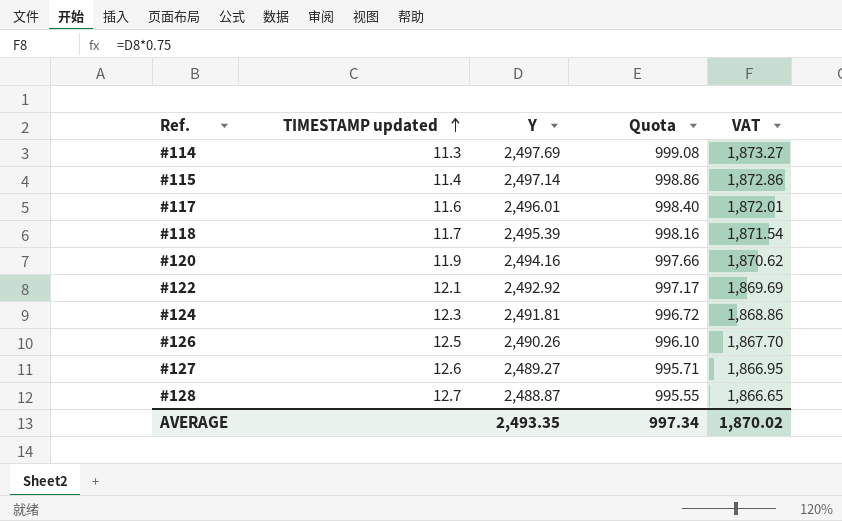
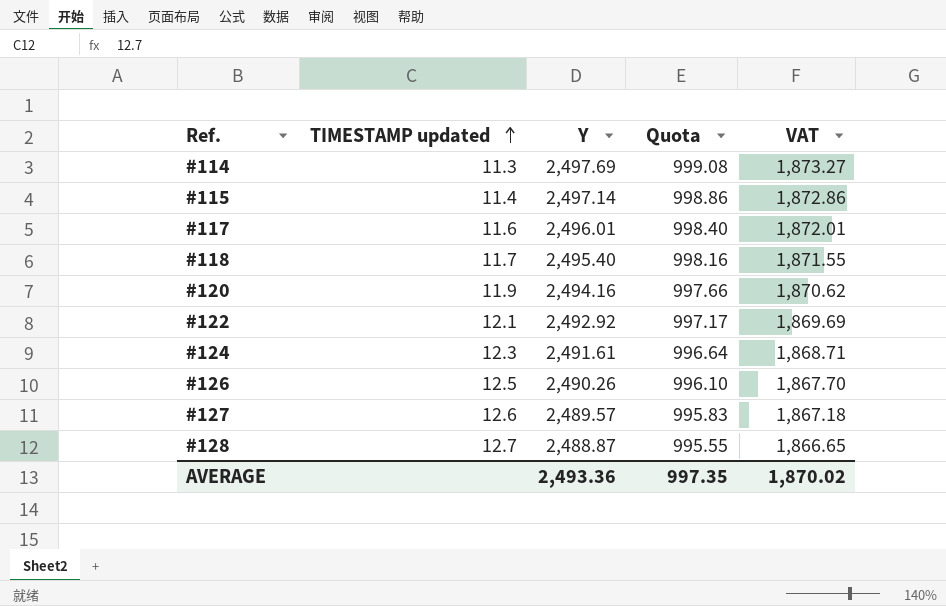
#118 | Y: 2,495.39 -> 2,495.40
#118 | VAT: 1,871.54 -> 1,871.55
#124 | Y: 2,491.81 -> 2,491.61
#124 | Quota: 996.72 -> 996.64
#124 | VAT: 1,868.86 -> 1,868.71
#127 | Y: 2,489.27 -> 2,489.57
#127 | Quota: 995.71 -> 995.83
#127 | VAT: 1,866.95 -> 1,867.18
AVERAGE | Y: 2,493.35 -> 2,493.36
AVERAGE | Quota: 997.34 -> 997.35

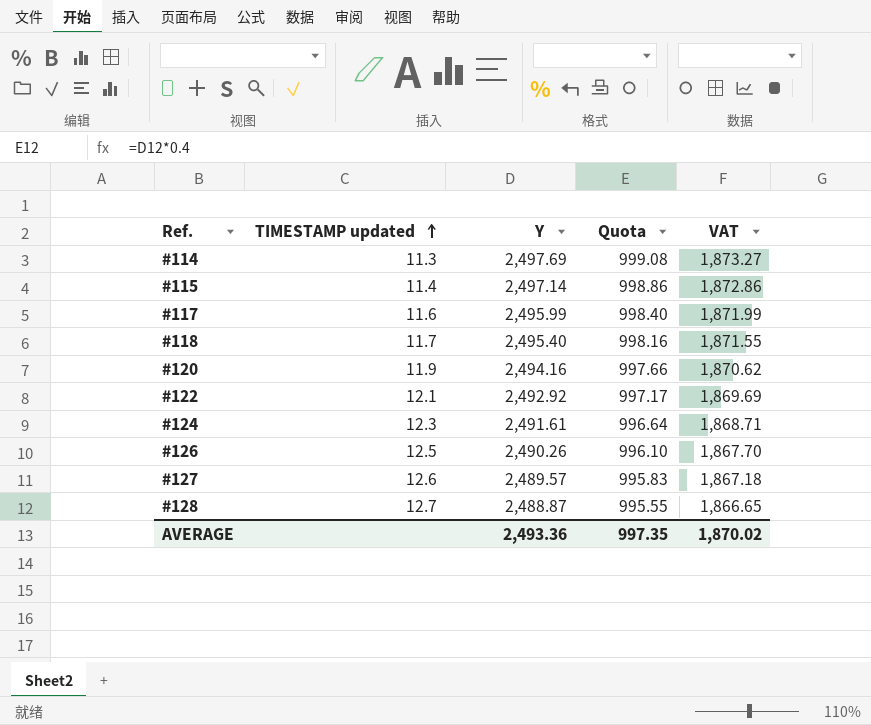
#117 | Y: 2,496.01 -> 2,495.99
#117 | VAT: 1,872.01 -> 1,871.99

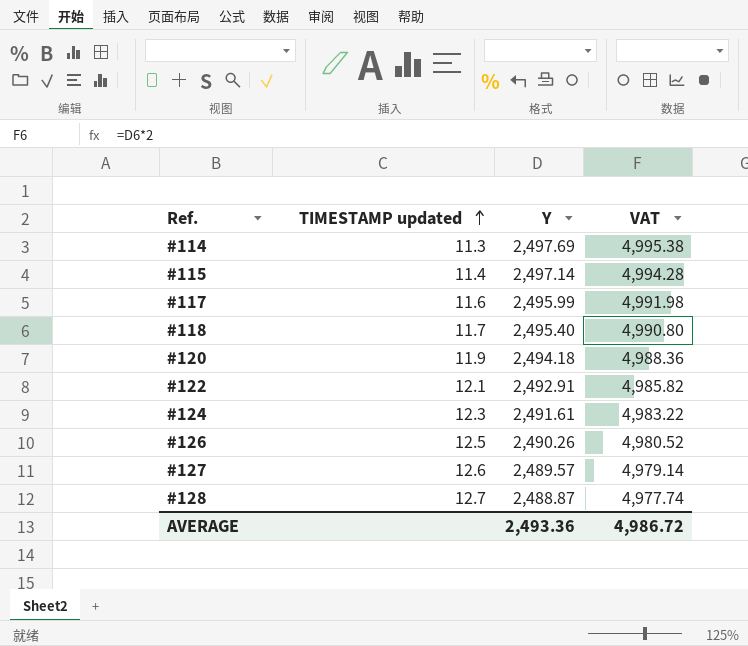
column Quota | formula: [Y] * 0.4 -> none
column VAT | formula: [Y] * 0.75 -> [Y] * 2
#120 | Y: 2,494.16 -> 2,494.18
#122 | Y: 2,492.92 -> 2,492.91
AVERAGE | VAT: 1,870.02 -> 4,986.72

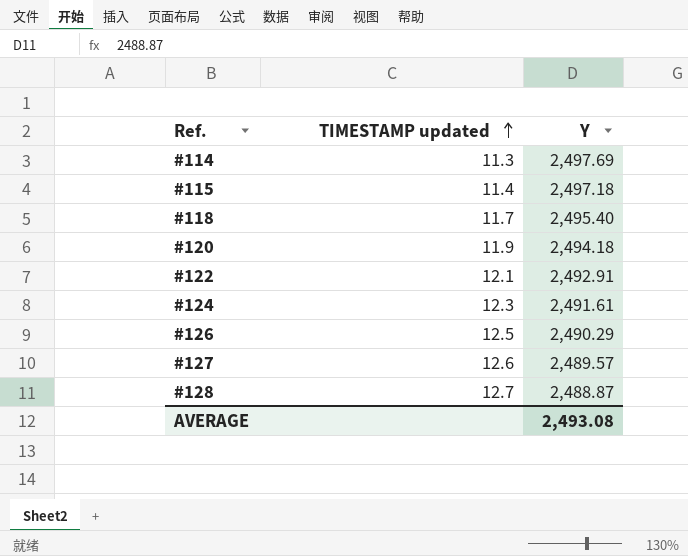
column VAT | formula: [Y] * 2 -> none
row #117: 11.6 | 2,495.99 | 4,991.98 -> none
#115 | Y: 2,497.14 -> 2,497.18
#126 | Y: 2,490.26 -> 2,490.29
AVERAGE | Y: 2,493.36 -> 2,493.08

